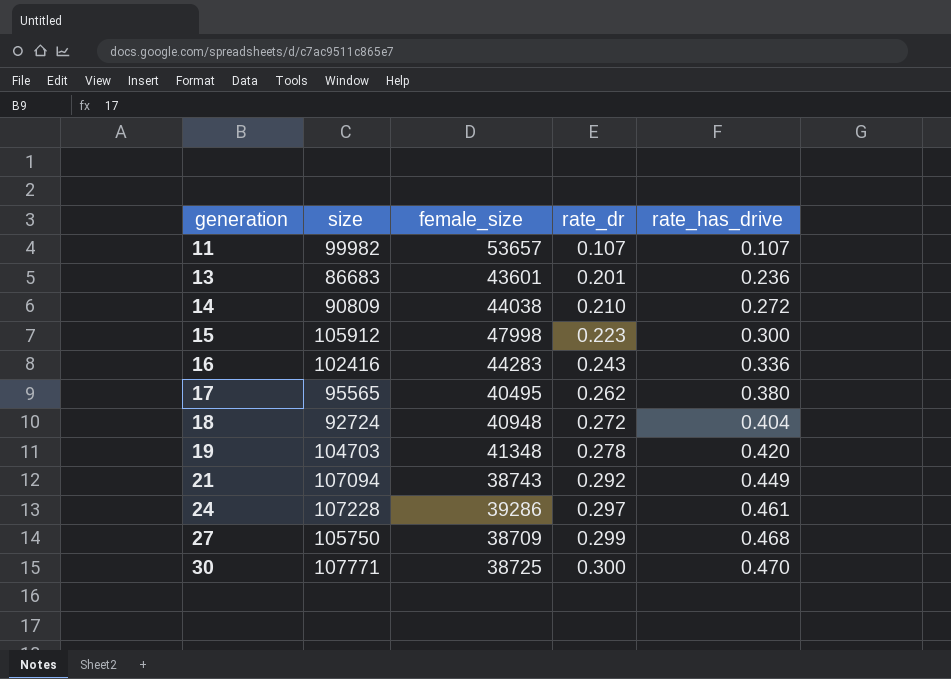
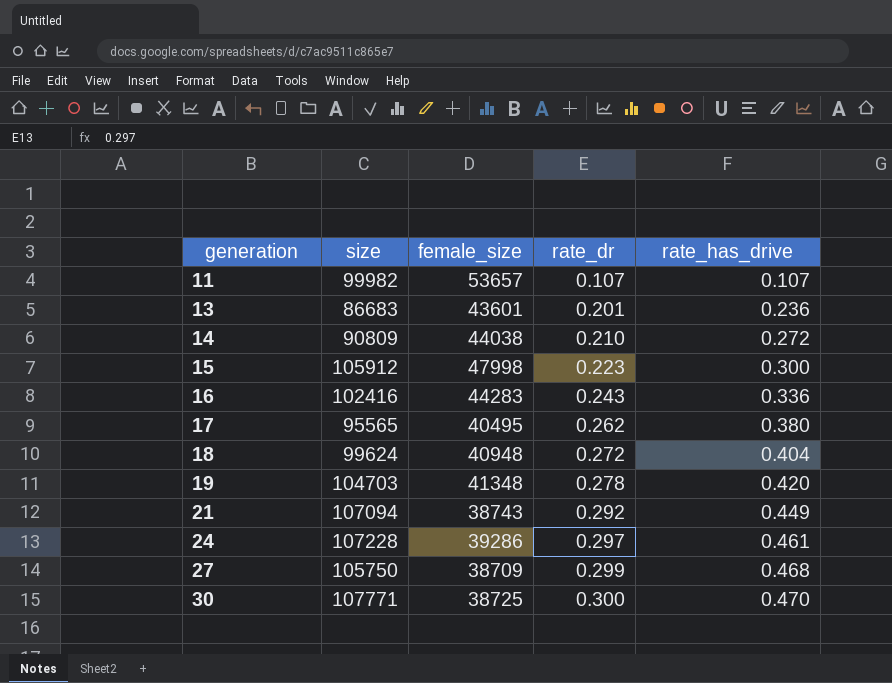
18 | size: 92724 -> 99624

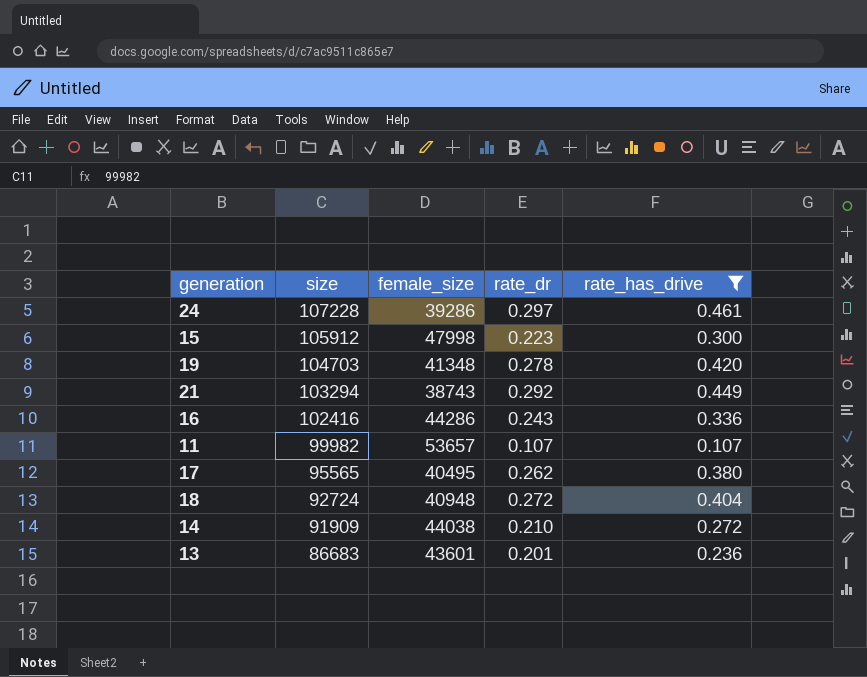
filter: none -> rate_has_drive <= 0.461
row order: generation ascending -> size descending
21 | size: 107094 -> 103294
16 | female_size: 44283 -> 44286
18 | size: 99624 -> 92724
14 | size: 90809 -> 91909

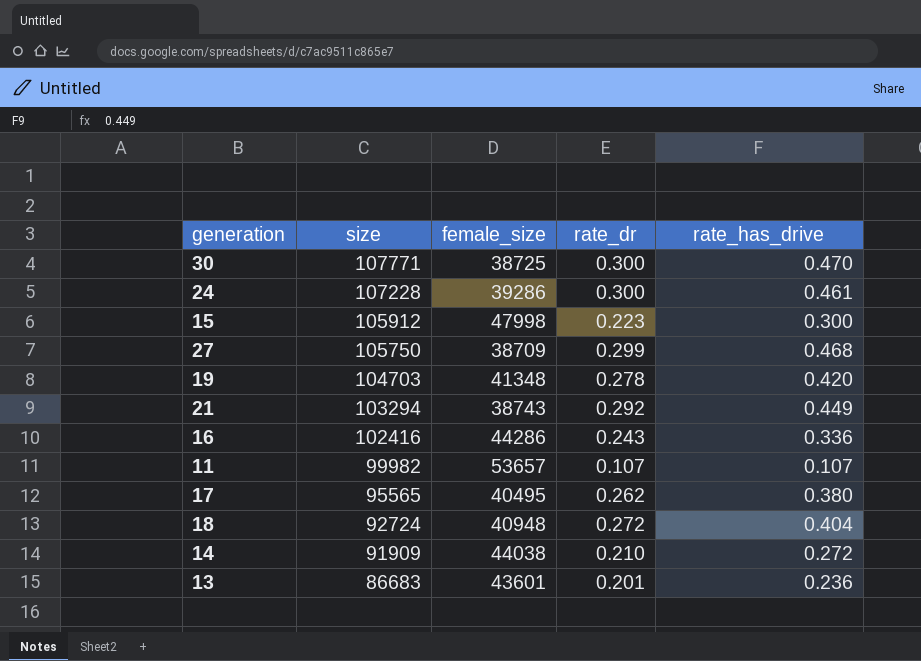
filter: rate_has_drive <= 0.461 -> none
24 | rate_dr: 0.297 -> 0.300

